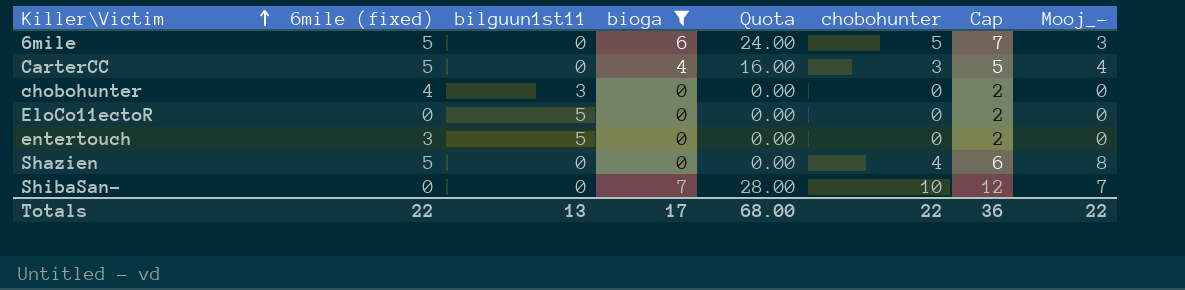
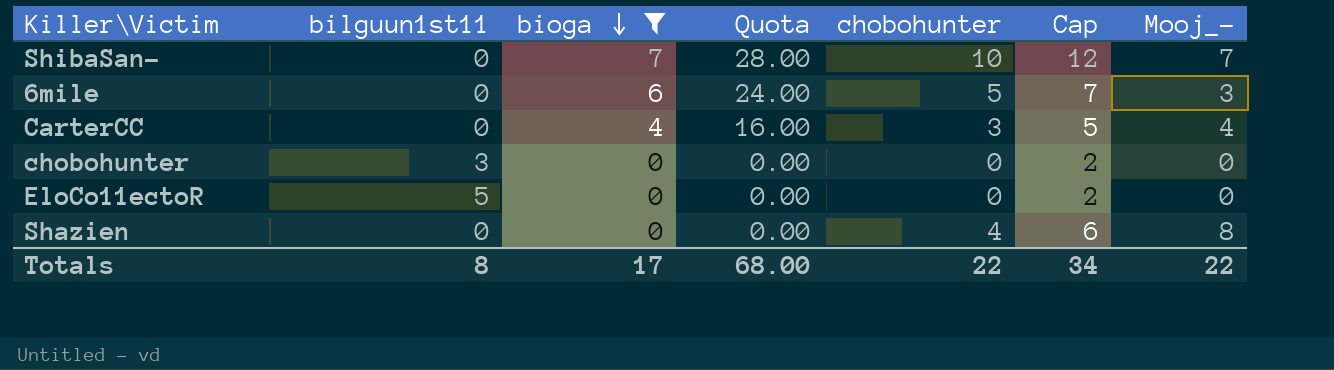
row order: Killer\Victim ascending -> bioga descending
column 6mile (fixed) | position: 2 -> none
row entertouch: 3 | 5 | 0 | 0.00 | 0 | 2 | 0 -> none
Totals | bilguun1st11: 13 -> 8
Totals | Cap: 36 -> 34

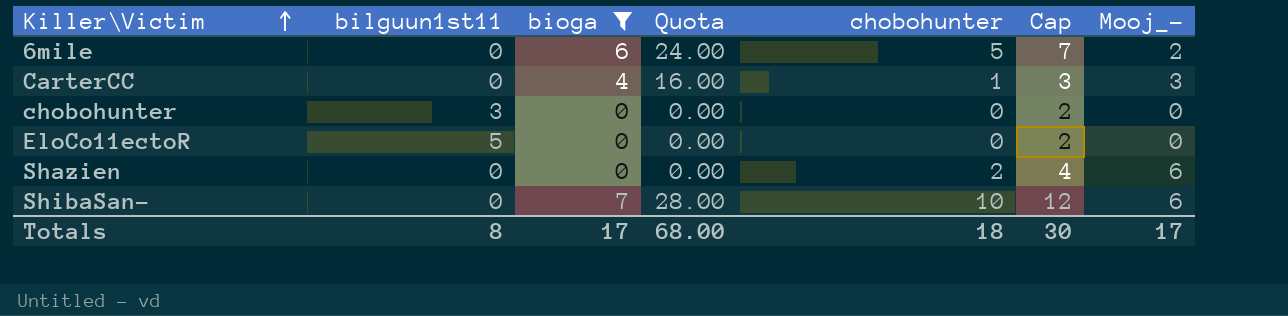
row order: bioga descending -> Killer\Victim ascending
6mile | Mooj_-: 3 -> 2
CarterCC | chobohunter: 3 -> 1
CarterCC | Cap: 5 -> 3
CarterCC | Mooj_-: 4 -> 3
Shazien | chobohunter: 4 -> 2
Shazien | Cap: 6 -> 4
Shazien | Mooj_-: 8 -> 6
ShibaSan- | Mooj_-: 7 -> 6
Totals | chobohunter: 22 -> 18
Totals | Cap: 34 -> 30
Totals | Mooj_-: 22 -> 17

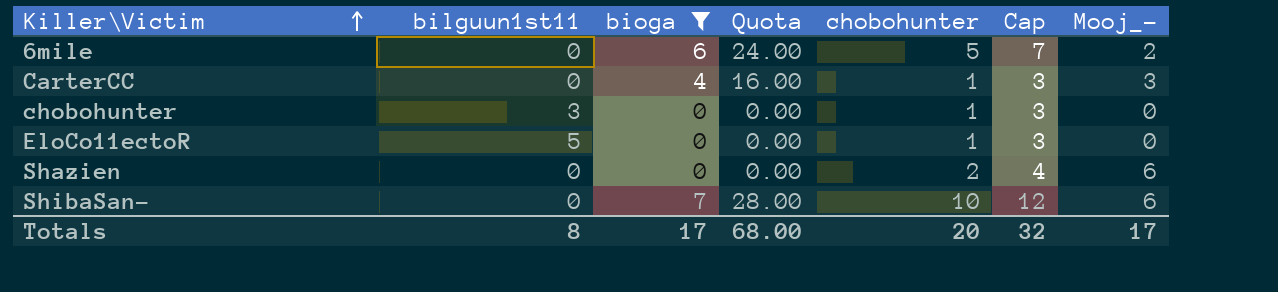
chobohunter | chobohunter: 0 -> 1
chobohunter | Cap: 2 -> 3
EloCo11ectoR | chobohunter: 0 -> 1
EloCo11ectoR | Cap: 2 -> 3
Totals | chobohunter: 18 -> 20
Totals | Cap: 30 -> 32

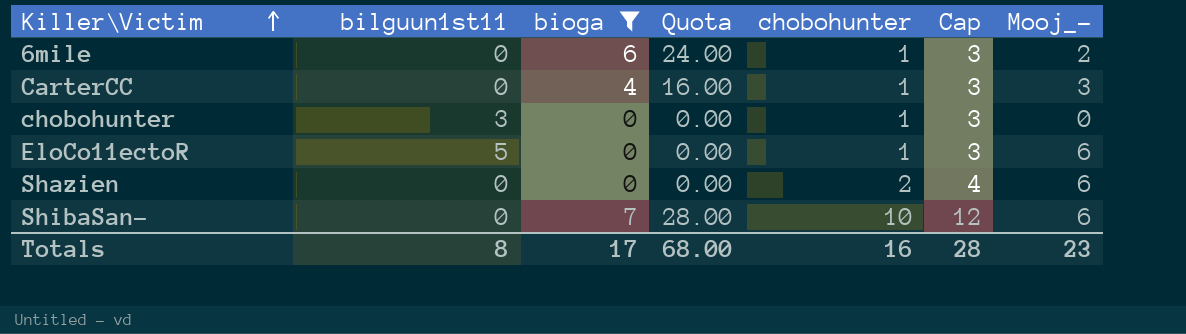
6mile | chobohunter: 5 -> 1
6mile | Cap: 7 -> 3
EloCo11ectoR | Mooj_-: 0 -> 6
Totals | chobohunter: 20 -> 16
Totals | Cap: 32 -> 28
Totals | Mooj_-: 17 -> 23

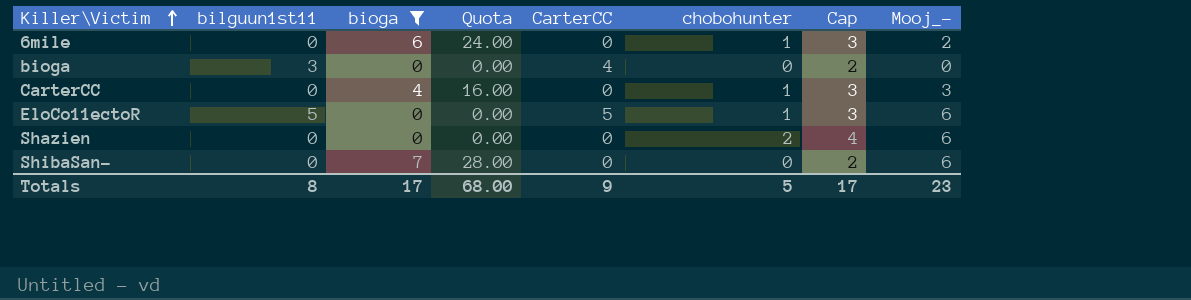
column CarterCC | position: none -> 5
row chobohunter: 3 | 0 | 0.00 | 1 | 3 | 0 -> none
row bioga: none -> 3 | 0 | 0.00 | 4 | 0 | 2 | 0
ShibaSan- | chobohunter: 10 -> 0
ShibaSan- | Cap: 12 -> 2
Totals | chobohunter: 16 -> 5
Totals | Cap: 28 -> 17

